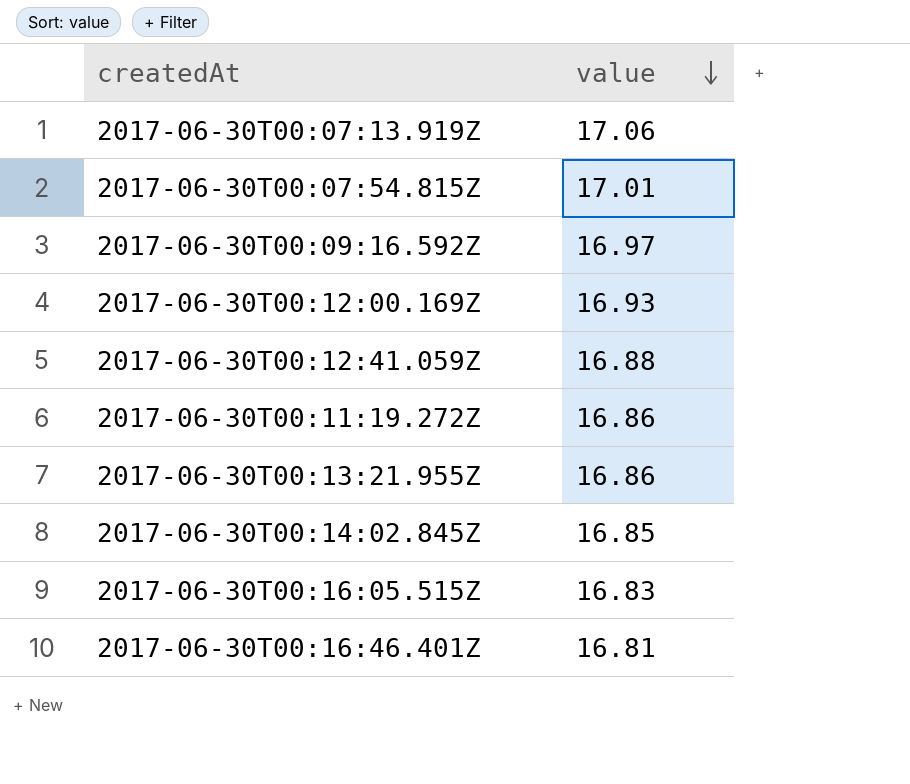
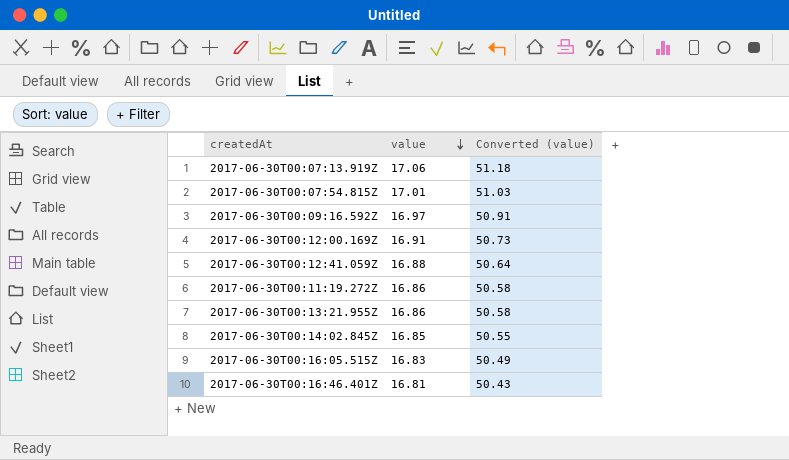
column Converted (value) | formula: none -> [value] * 3
2017-06-30T00:12:00.169Z | value: 16.93 -> 16.91

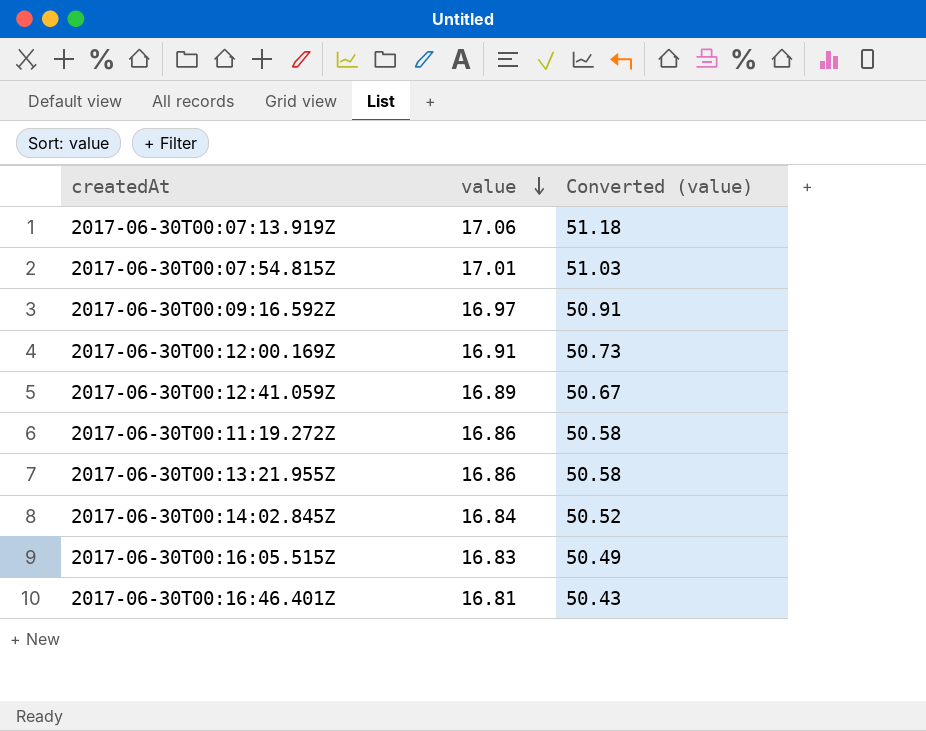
2017-06-30T00:12:41.059Z | value: 16.88 -> 16.89
2017-06-30T00:12:41.059Z | Converted (value): 50.64 -> 50.67
2017-06-30T00:14:02.845Z | value: 16.85 -> 16.84
2017-06-30T00:14:02.845Z | Converted (value): 50.55 -> 50.52

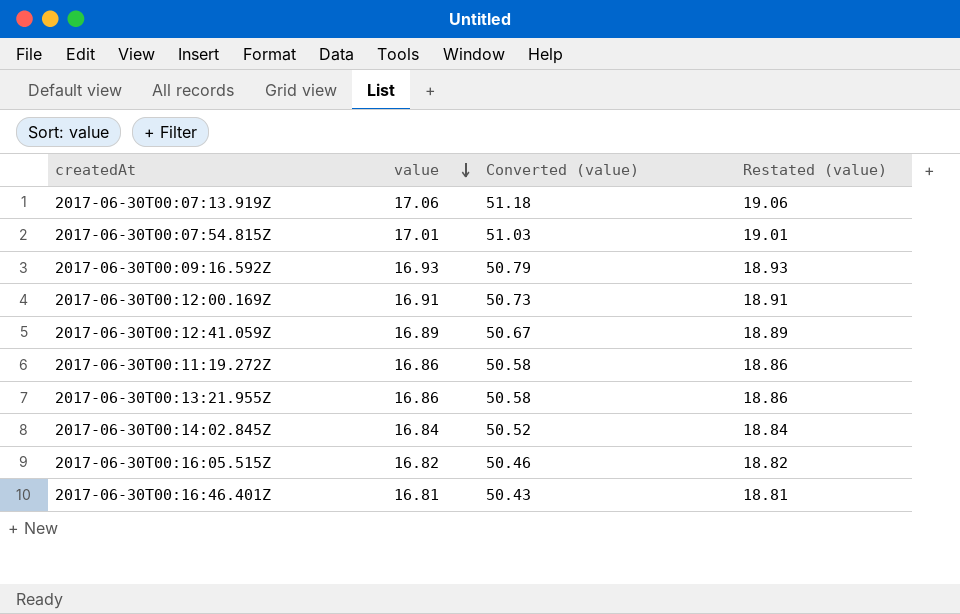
column Restated (value) | formula: none -> [value] + 2
2017-06-30T00:09:16.592Z | value: 16.97 -> 16.93
2017-06-30T00:09:16.592Z | Converted (value): 50.91 -> 50.79
2017-06-30T00:16:05.515Z | value: 16.83 -> 16.82
2017-06-30T00:16:05.515Z | Converted (value): 50.49 -> 50.46

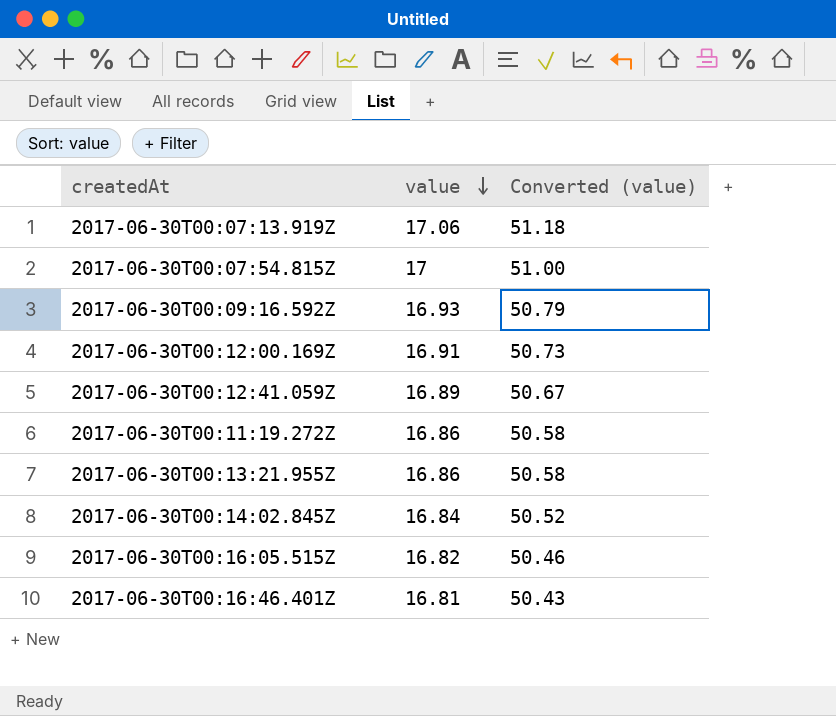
column Restated (value) | formula: [value] + 2 -> none
2017-06-30T00:07:54.815Z | value: 17.01 -> 17
2017-06-30T00:07:54.815Z | Converted (value): 51.03 -> 51.00

